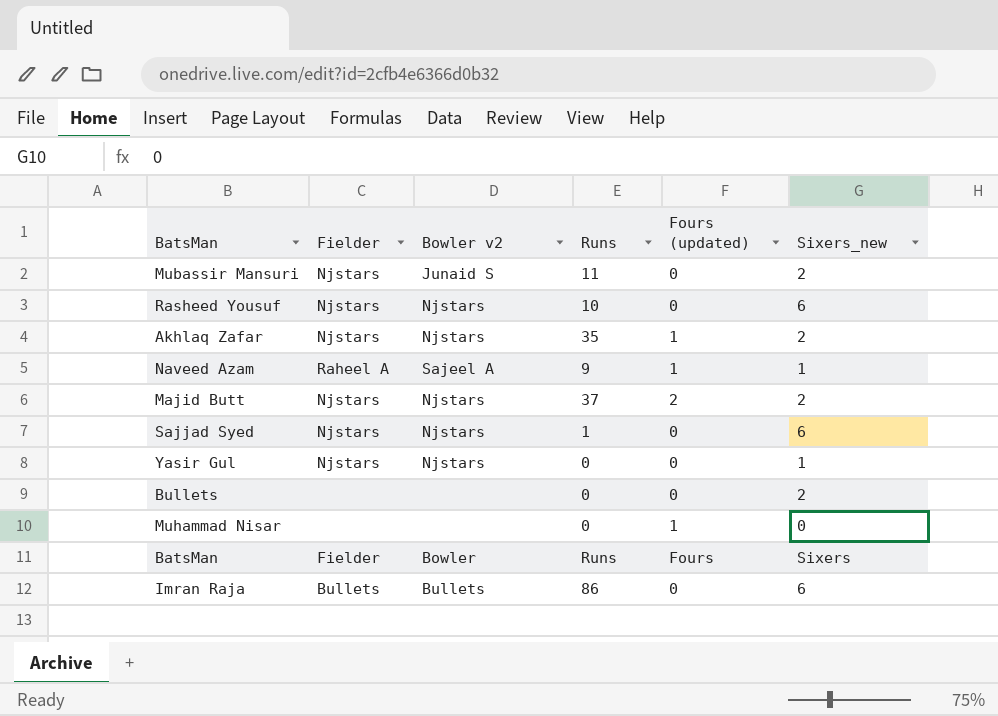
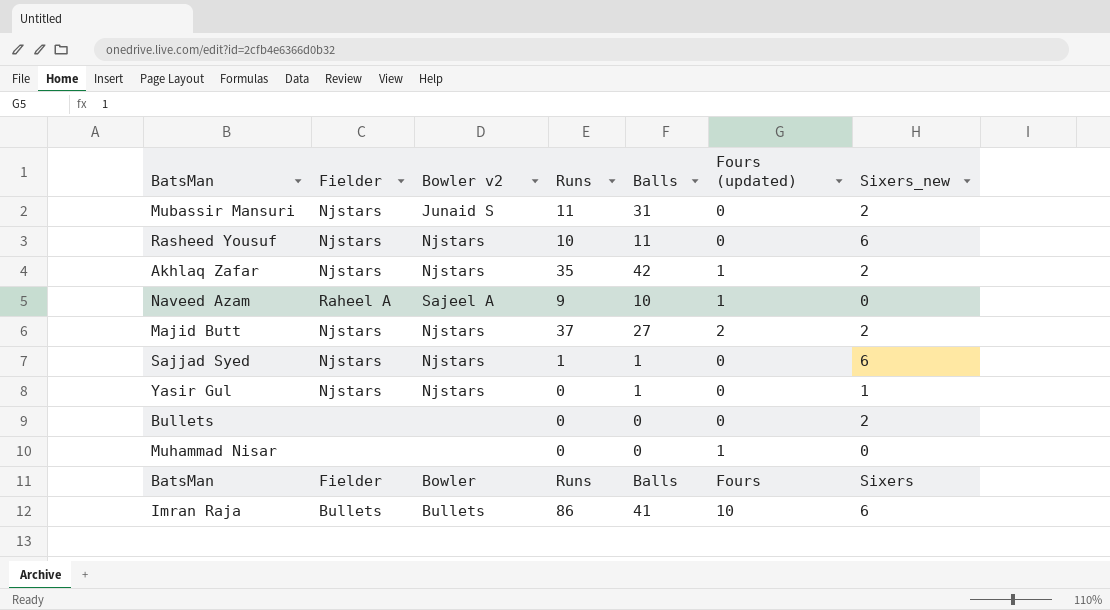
column Balls | position: none -> 5
Naveed Azam | Sixers_new: 1 -> 0
Imran Raja | Fours (updated): 0 -> 10

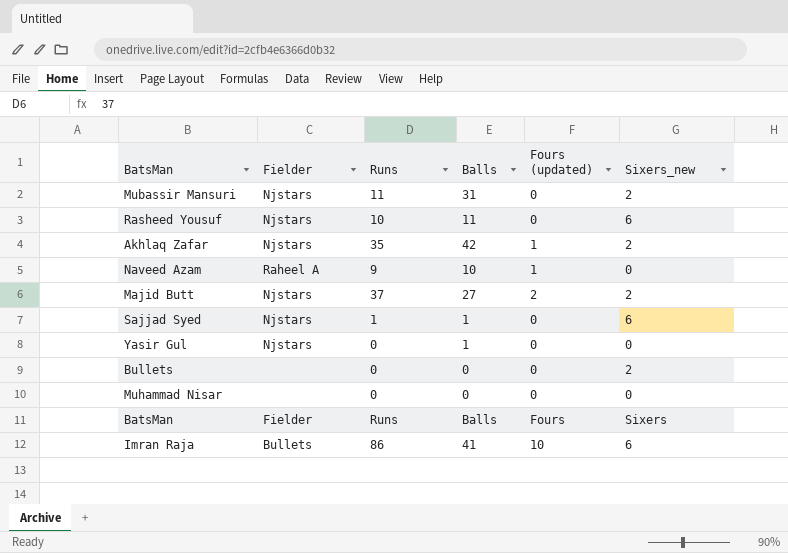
column Bowler v2 | position: 3 -> none
Yasir Gul | Sixers_new: 1 -> 0
Muhammad Nisar | Fours (updated): 1 -> 0

